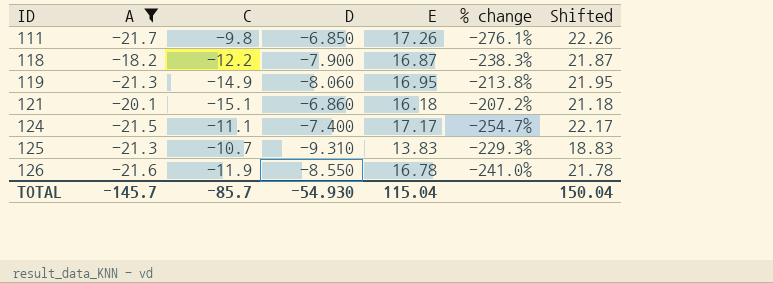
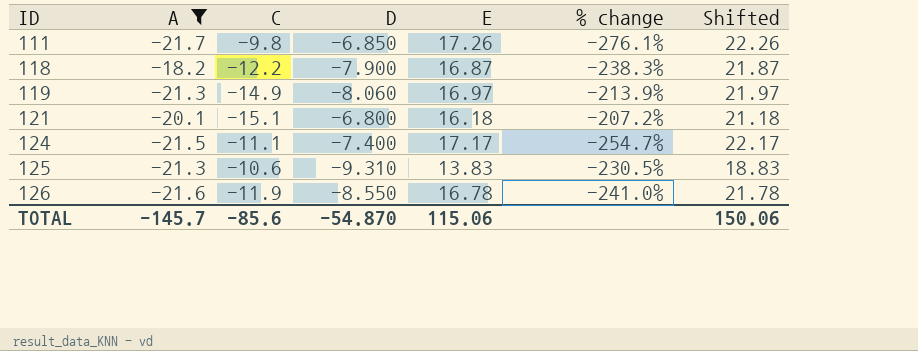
119 | E: 16.95 -> 16.97
119 | % change: -213.8% -> -213.9%
119 | Shifted: 21.95 -> 21.97
121 | D: -6.860 -> -6.800
125 | C: -10.7 -> -10.6
125 | % change: -229.3% -> -230.5%
TOTAL | C: -85.7 -> -85.6
TOTAL | D: -54.930 -> -54.870
TOTAL | E: 115.04 -> 115.06
TOTAL | Shifted: 150.04 -> 150.06

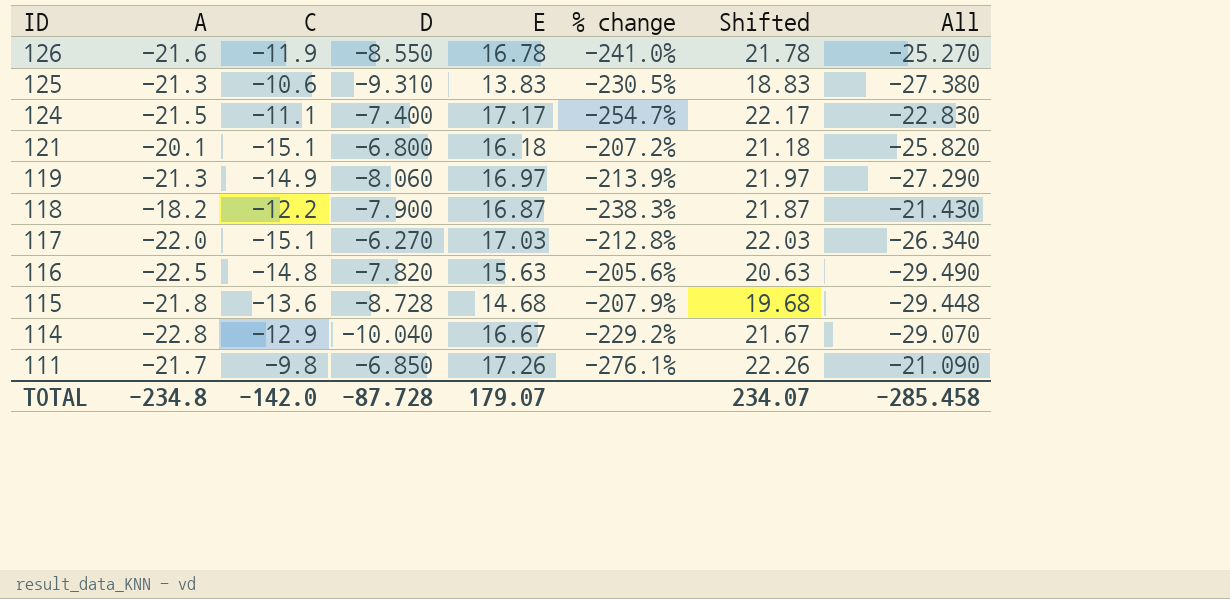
filter: A >= -21.7 -> none
row order: ID ascending -> ID descending
column All | formula: none -> [A] + [C] + [D] + [E]
TOTAL | A: -145.7 -> -234.8
TOTAL | C: -85.6 -> -142.0
TOTAL | D: -54.870 -> -87.728
TOTAL | E: 115.06 -> 179.07
TOTAL | Shifted: 150.06 -> 234.07

